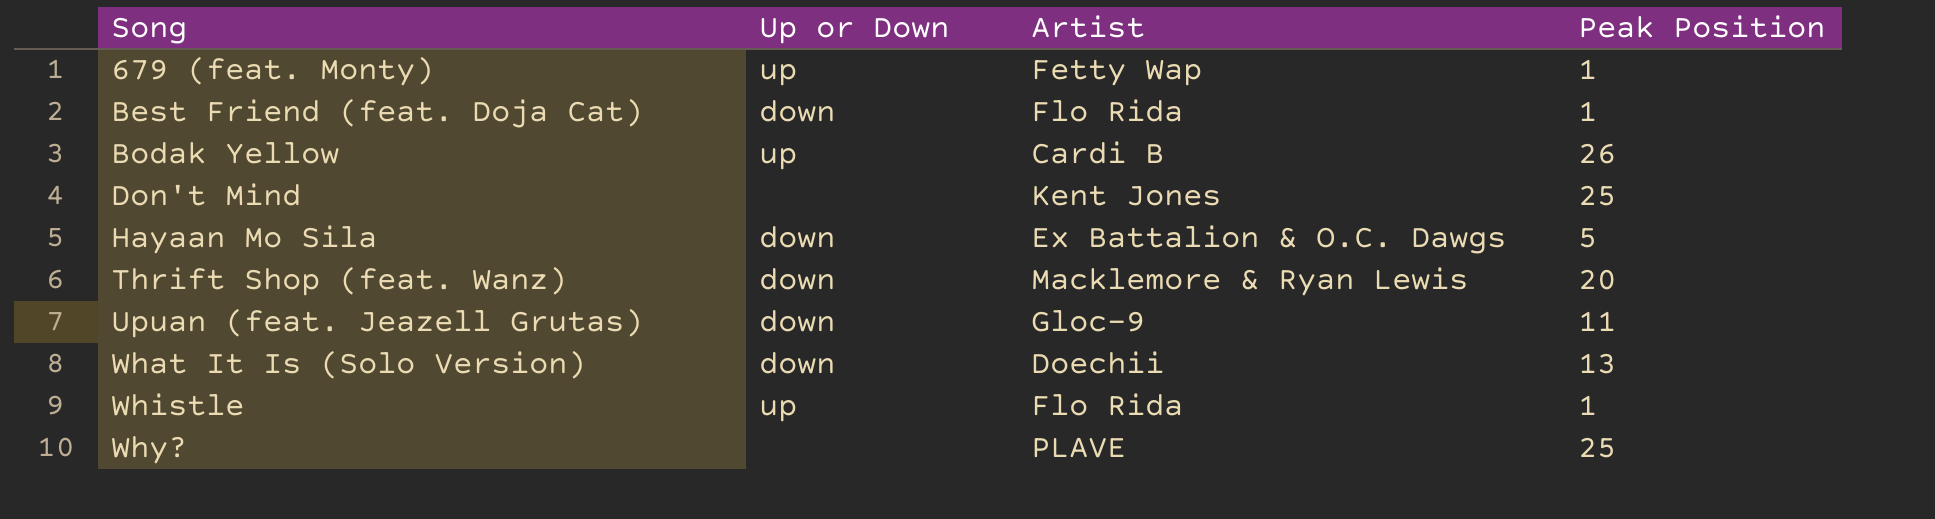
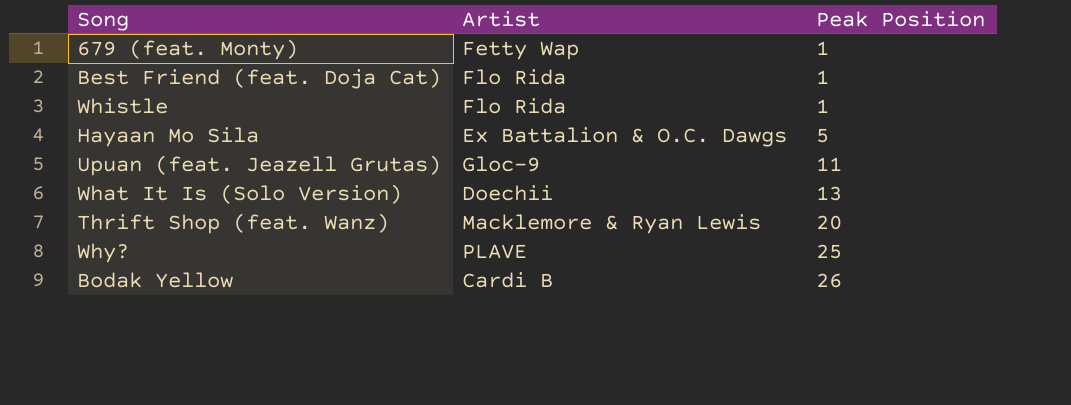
row order: Song ascending -> Peak Position ascending
column Up or Down | position: 2 -> none
row Don't Mind: none | Kent Jones | 25 -> none

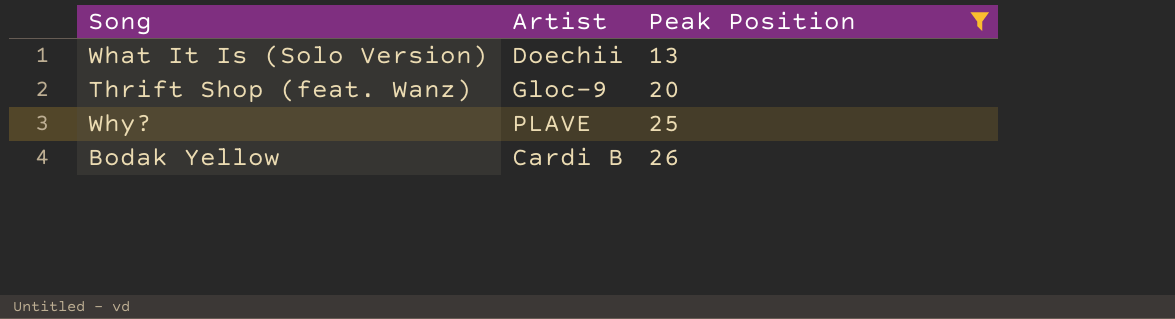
filter: none -> Peak Position >= 13
Thrift Shop (feat. Wanz) | Artist: Macklemore & Ryan Lewis -> Gloc-9

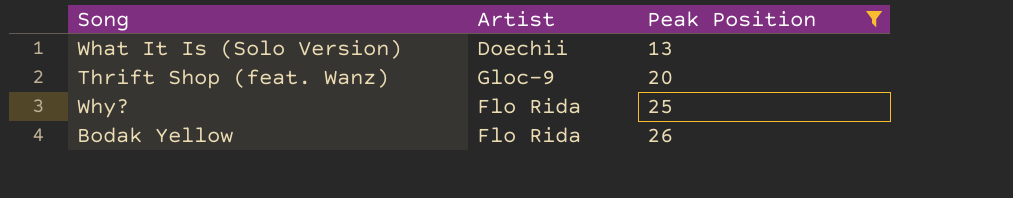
Why? | Artist: PLAVE -> Flo Rida
Bodak Yellow | Artist: Cardi B -> Flo Rida

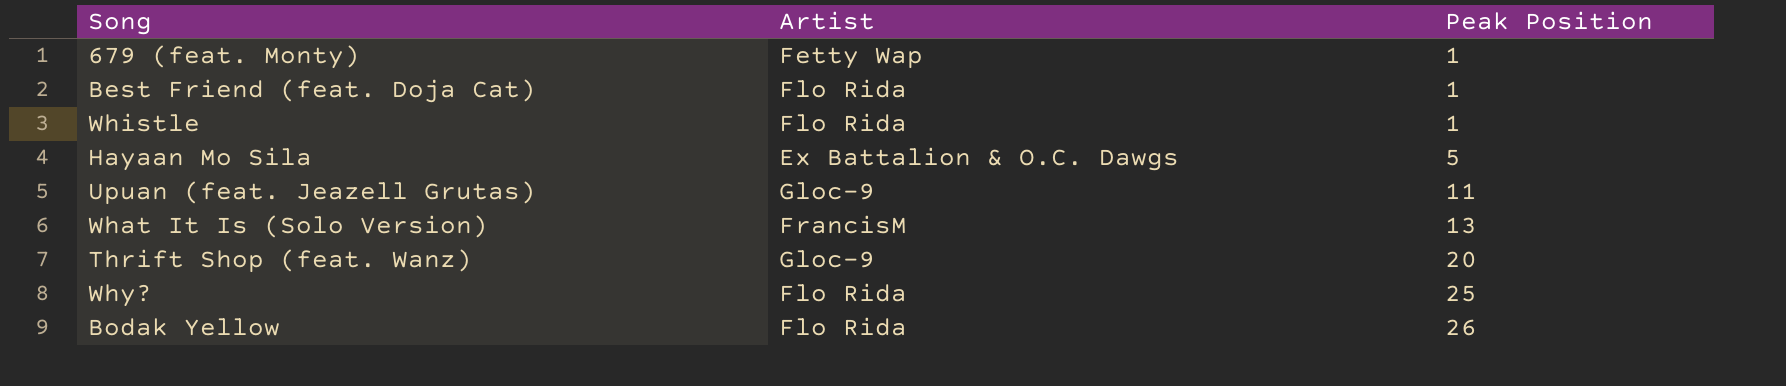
filter: Peak Position >= 13 -> none
What It Is (Solo Version) | Artist: Doechii -> FrancisM

